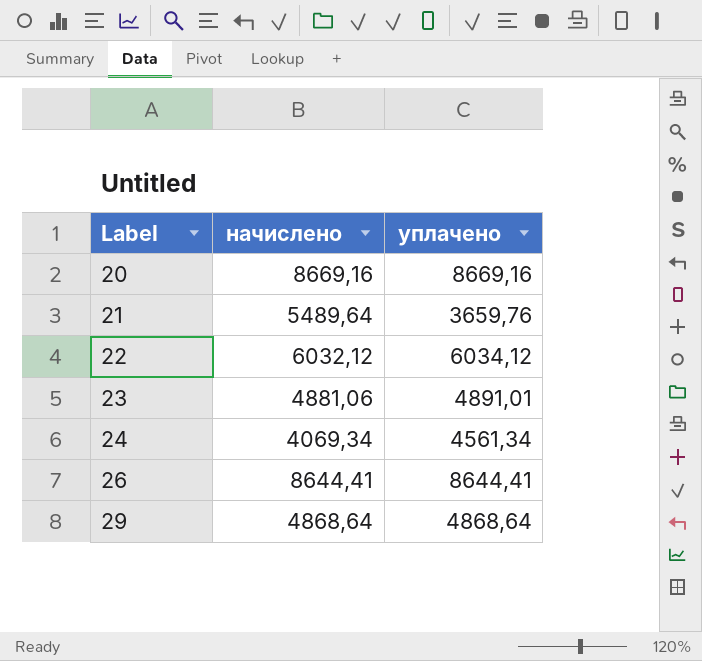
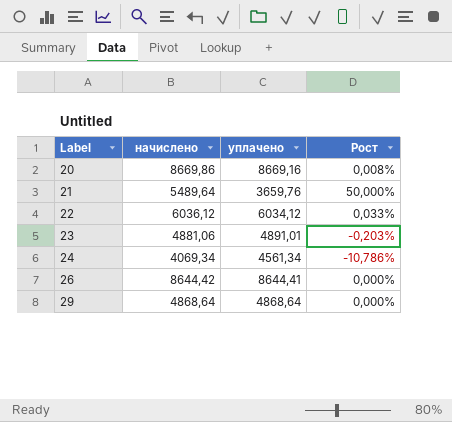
column Рост | formula: none -> ([начислено] - [уплачено]) / [уплачено]
20 | начислено: 8669,16 -> 8669,86
22 | начислено: 6032,12 -> 6036,12
26 | начислено: 8644,41 -> 8644,42

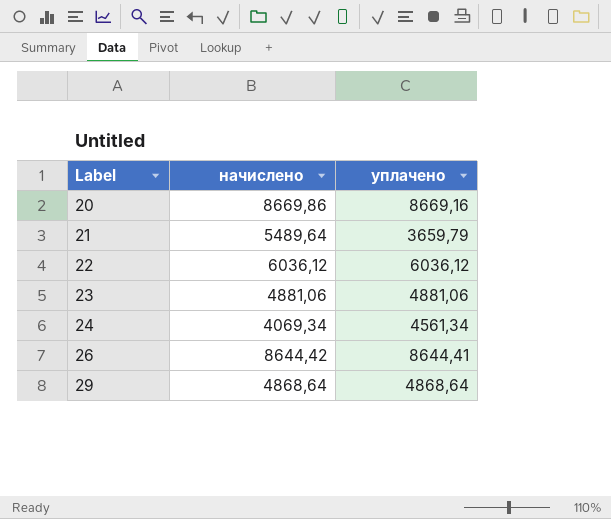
column Рост | formula: ([начислено] - [уплачено]) / [уплачено] -> none
21 | уплачено: 3659,76 -> 3659,79
22 | уплачено: 6034,12 -> 6036,12
23 | уплачено: 4891,01 -> 4881,06

